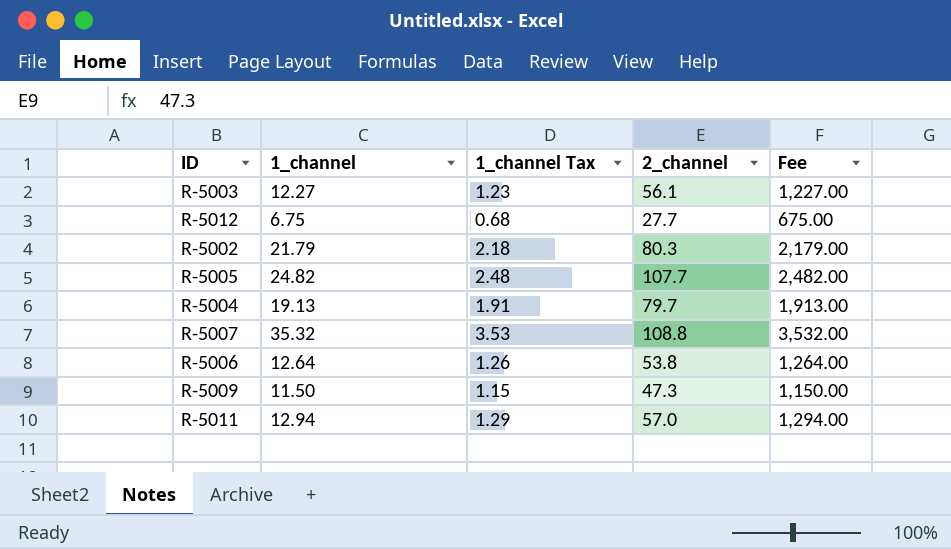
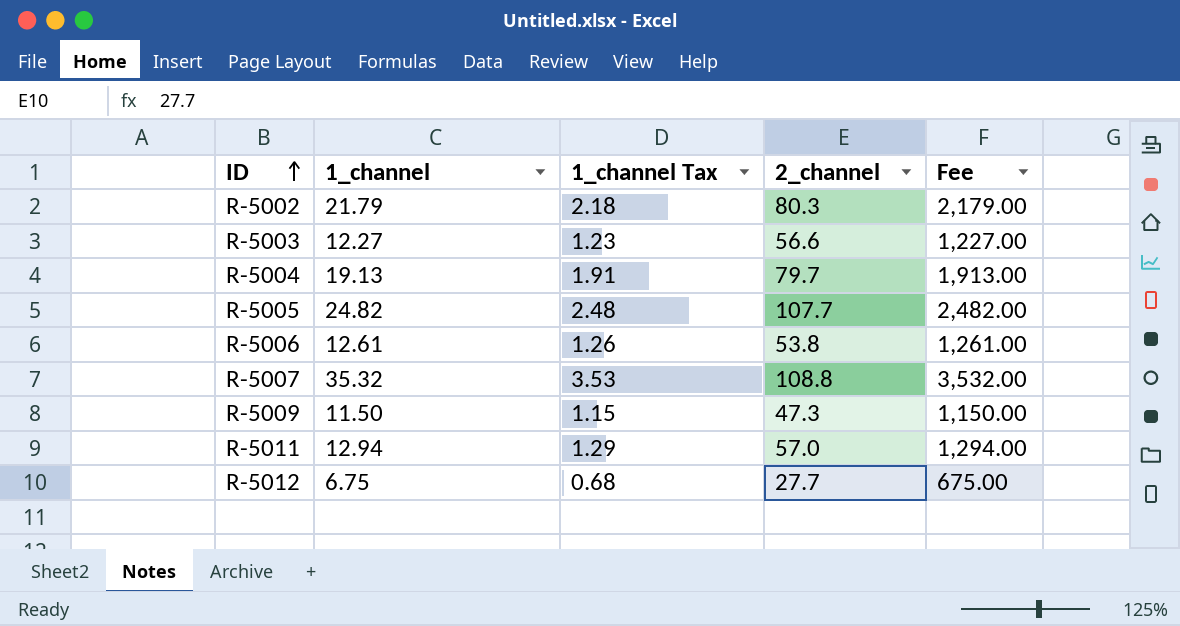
row order: none -> ID ascending
R-5003 | 2_channel: 56.1 -> 56.6
R-5006 | 1_channel: 12.64 -> 12.61
R-5006 | Fee: 1,264.00 -> 1,261.00

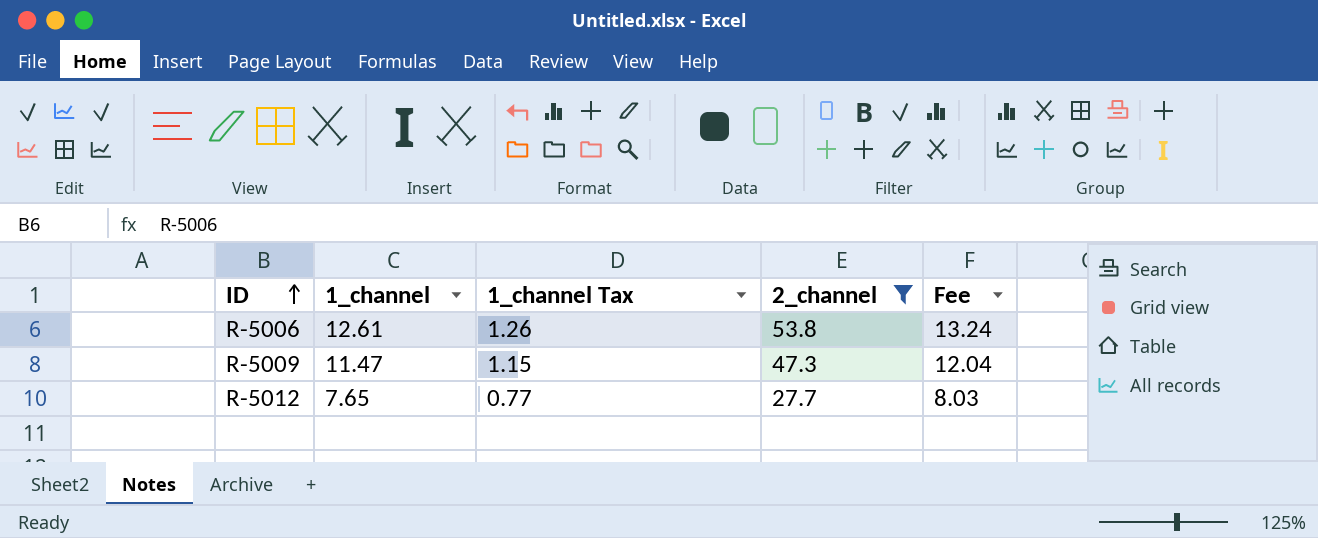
filter: none -> 2_channel <= 53.8
column Fee | formula: [1_channel] * 100 -> [1_channel] * 1.05
R-5009 | 1_channel: 11.50 -> 11.47
R-5012 | 1_channel: 6.75 -> 7.65
R-5012 | 1_channel Tax: 0.68 -> 0.77

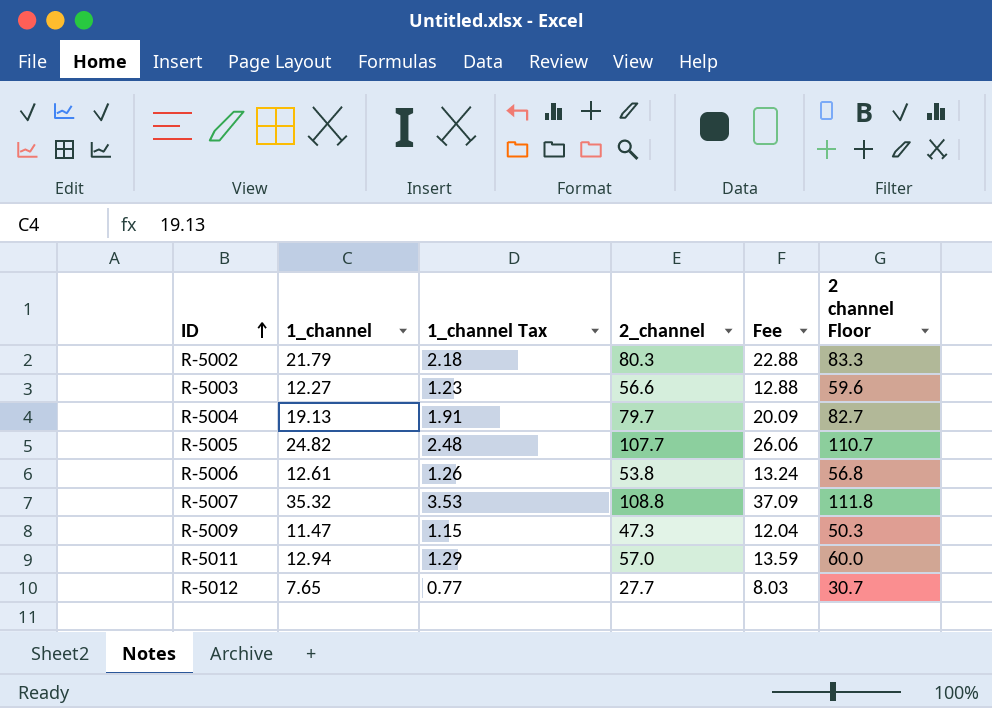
filter: 2_channel <= 53.8 -> none
column 2 channel Floor | formula: none -> [2_channel] + 3

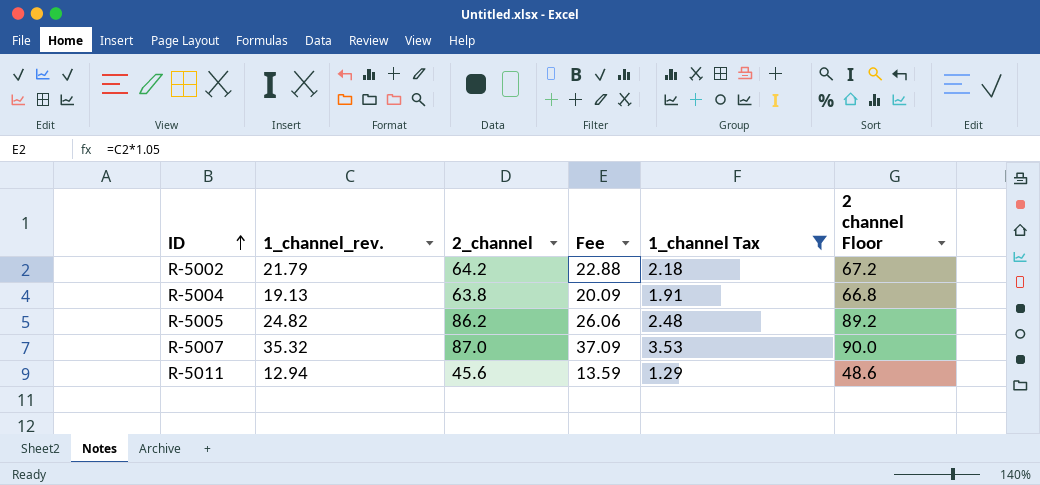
filter: none -> 1_channel Tax >= 1.29
column name: 1_channel -> 1_channel_rev.
column 1_channel Tax | position: 3 -> 5
R-5002 | 2_channel: 80.3 -> 64.2
R-5002 | 2 channel Floor: 83.3 -> 67.2
R-5004 | 2_channel: 79.7 -> 63.8
R-5004 | 2 channel Floor: 82.7 -> 66.8
R-5005 | 2_channel: 107.7 -> 86.2
R-5005 | 2 channel Floor: 110.7 -> 89.2
R-5007 | 2_channel: 108.8 -> 87.0
R-5007 | 2 channel Floor: 111.8 -> 90.0
R-5011 | 2_channel: 57.0 -> 45.6
R-5011 | 2 channel Floor: 60.0 -> 48.6

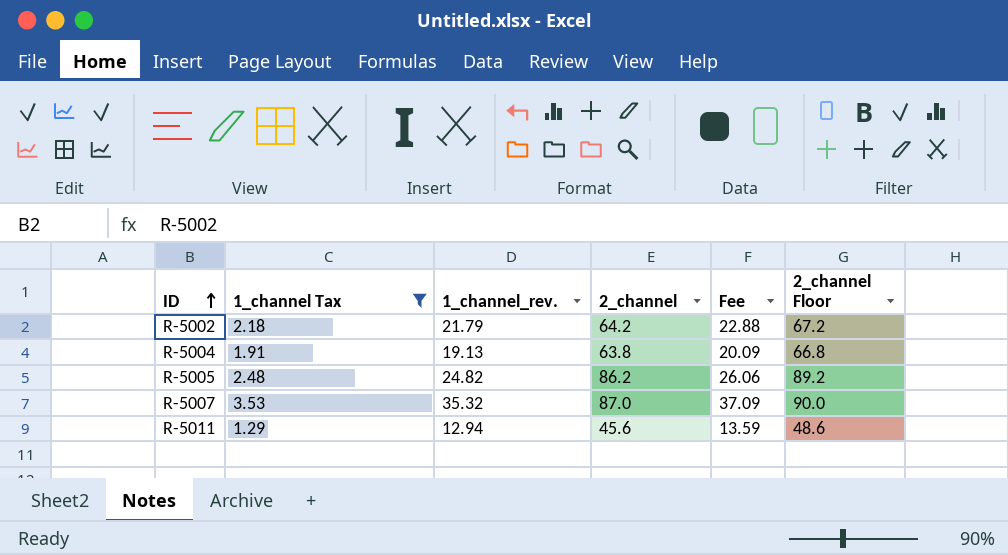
column 1_channel Tax | position: 5 -> 2
column name: 2 channel Floor -> 2_channel Floor

